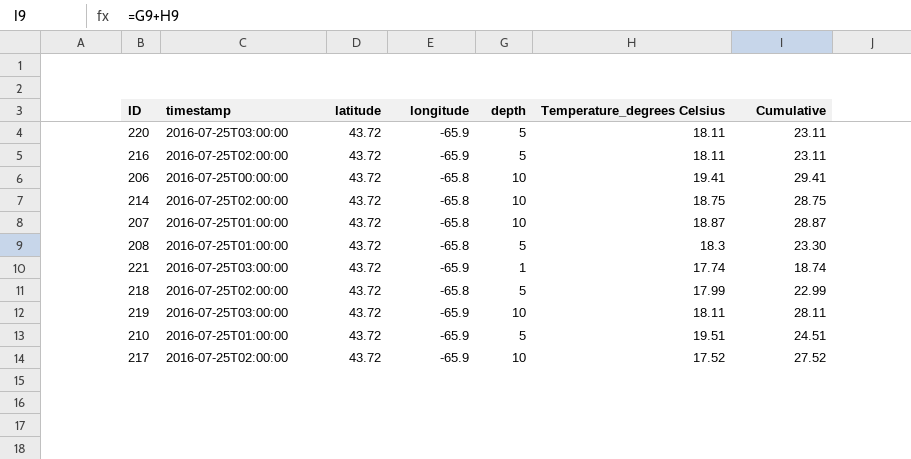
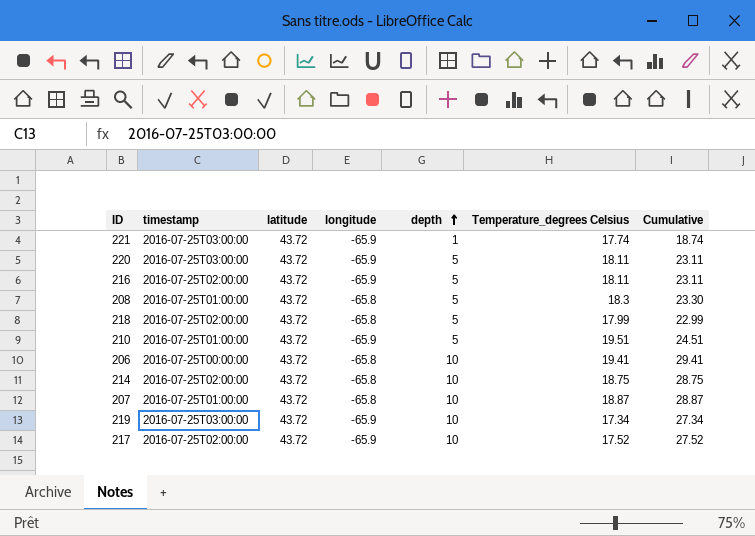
row order: none -> depth ascending
219 | Temperature_degrees Celsius: 18.11 -> 17.34
219 | Cumulative: 28.11 -> 27.34

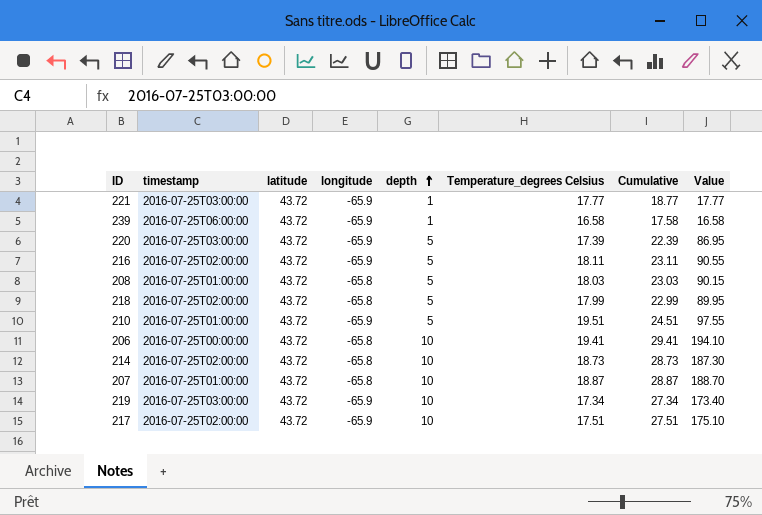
column Value | formula: none -> [depth] * [Temperature_degrees Celsius]
221 | Temperature_degrees Celsius: 17.74 -> 17.77
221 | Cumulative: 18.74 -> 18.77
row 239: none -> 2016-07-25T06:00:00 | 43.72 | -65.9 | 1 | 16.58 | 17.58 | 16.58
220 | Temperature_degrees Celsius: 18.11 -> 17.39
220 | Cumulative: 23.11 -> 22.39
208 | Temperature_degrees Celsius: 18.3 -> 18.03
208 | Cumulative: 23.30 -> 23.03
214 | Temperature_degrees Celsius: 18.75 -> 18.73
214 | Cumulative: 28.75 -> 28.73
217 | Temperature_degrees Celsius: 17.52 -> 17.51
217 | Cumulative: 27.52 -> 27.51

